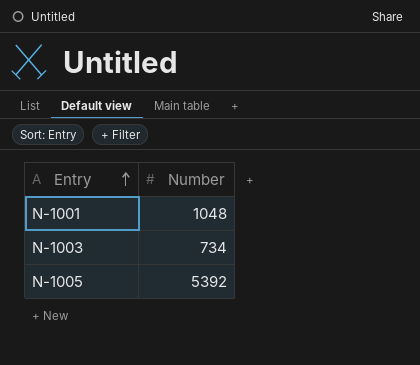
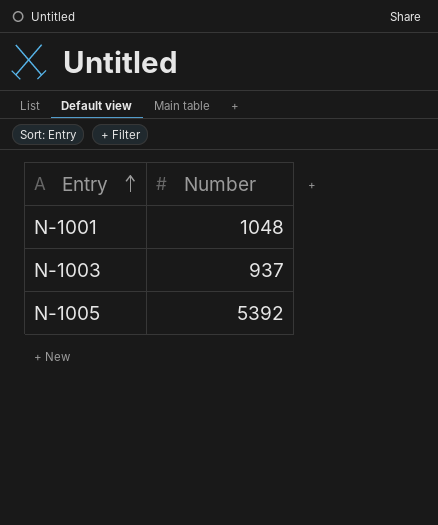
N-1003 | Number: 734 -> 937

